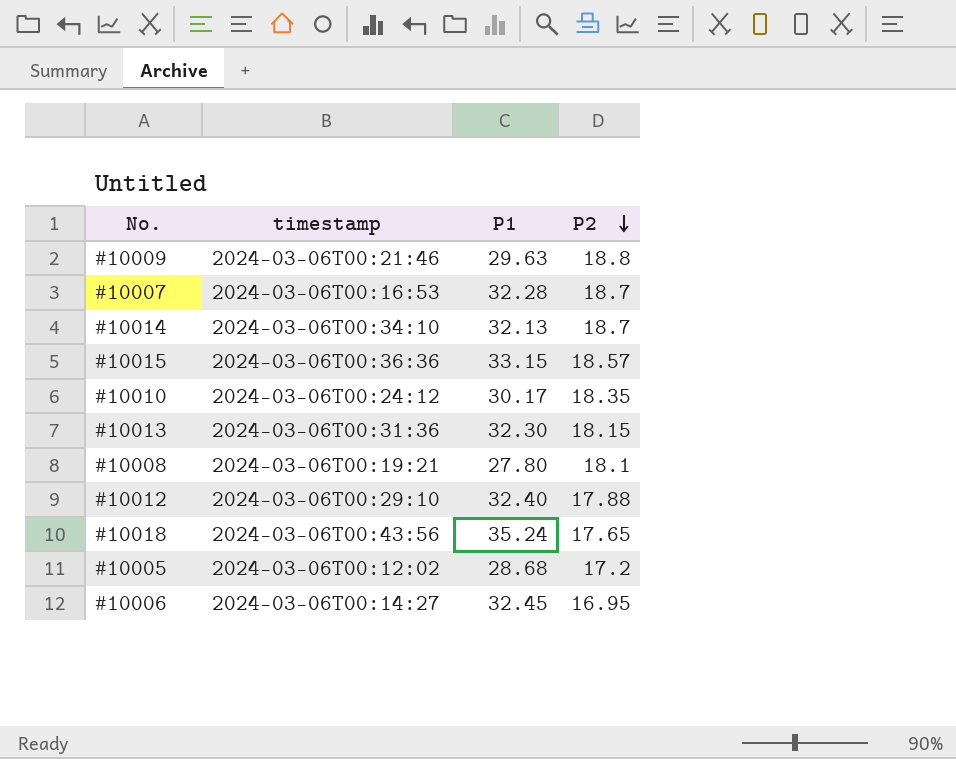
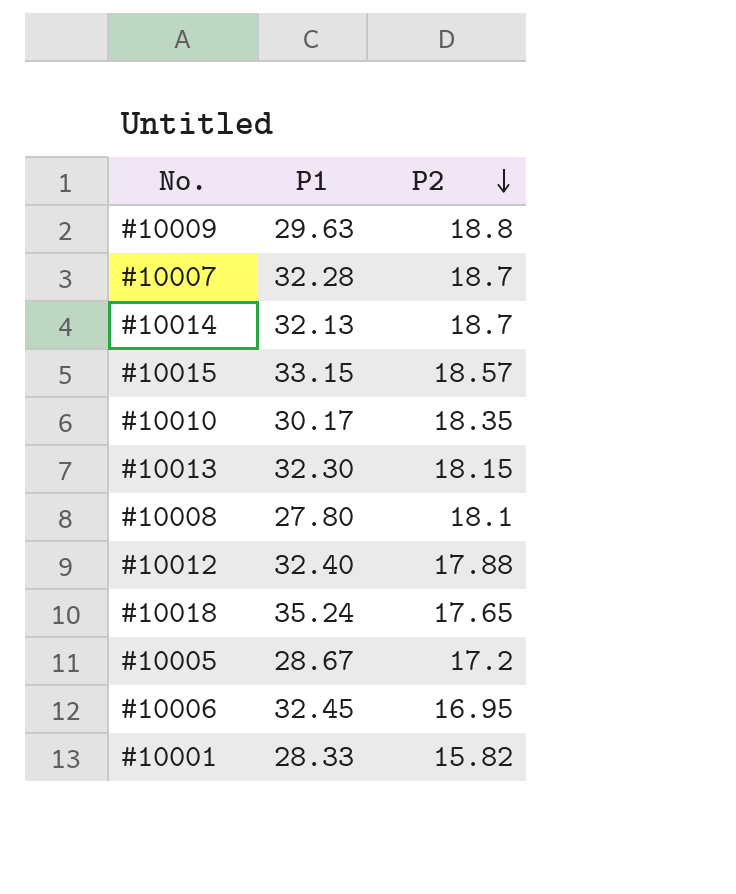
column timestamp | position: 2 -> none
#10005 | P1: 28.68 -> 28.67
row #10001: none -> 28.33 | 15.82

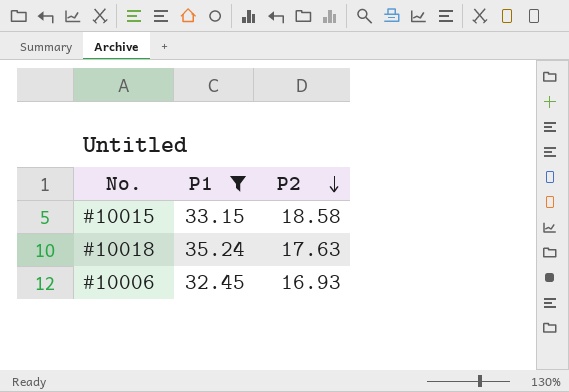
filter: none -> P1 >= 32.45
#10015 | P2: 18.57 -> 18.58
#10018 | P2: 17.65 -> 17.63
#10006 | P2: 16.95 -> 16.93

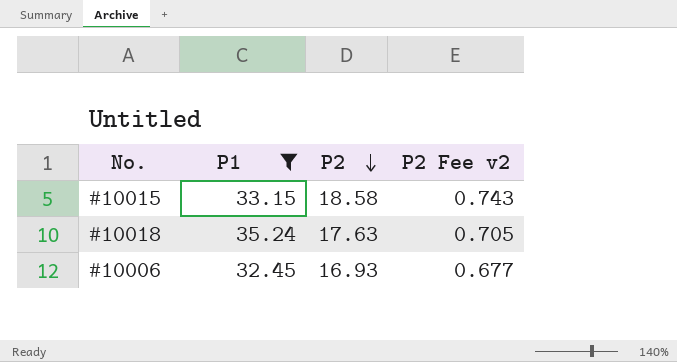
column P2 Fee v2 | formula: none -> [P2] * 0.04

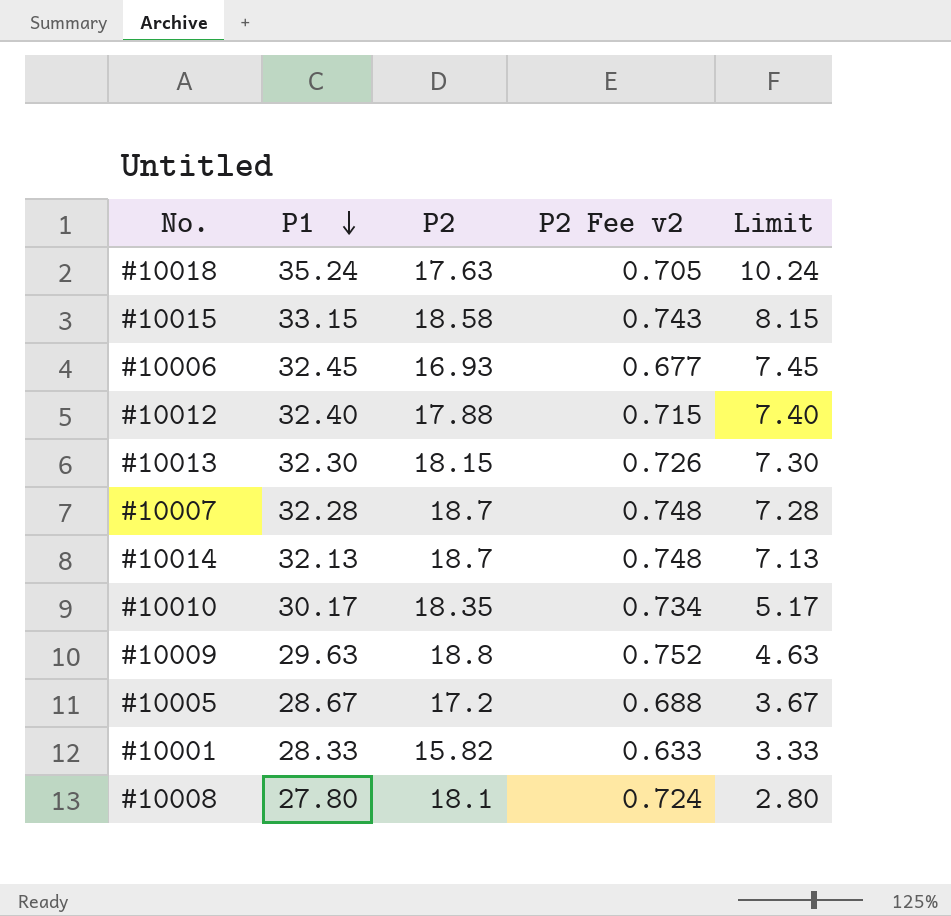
filter: P1 >= 32.45 -> none
row order: P2 descending -> P1 descending
column Limit | formula: none -> [P1] - 25

